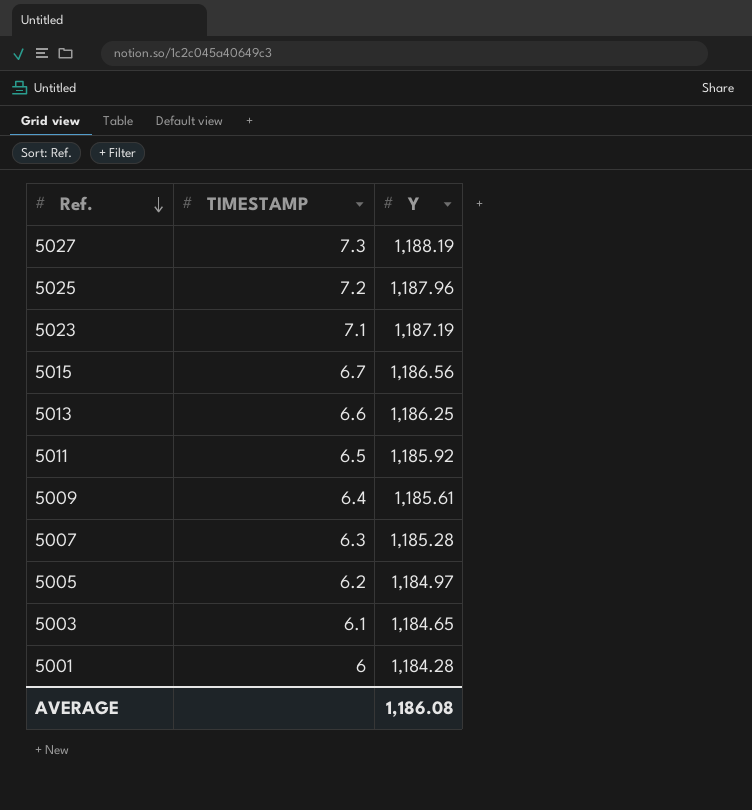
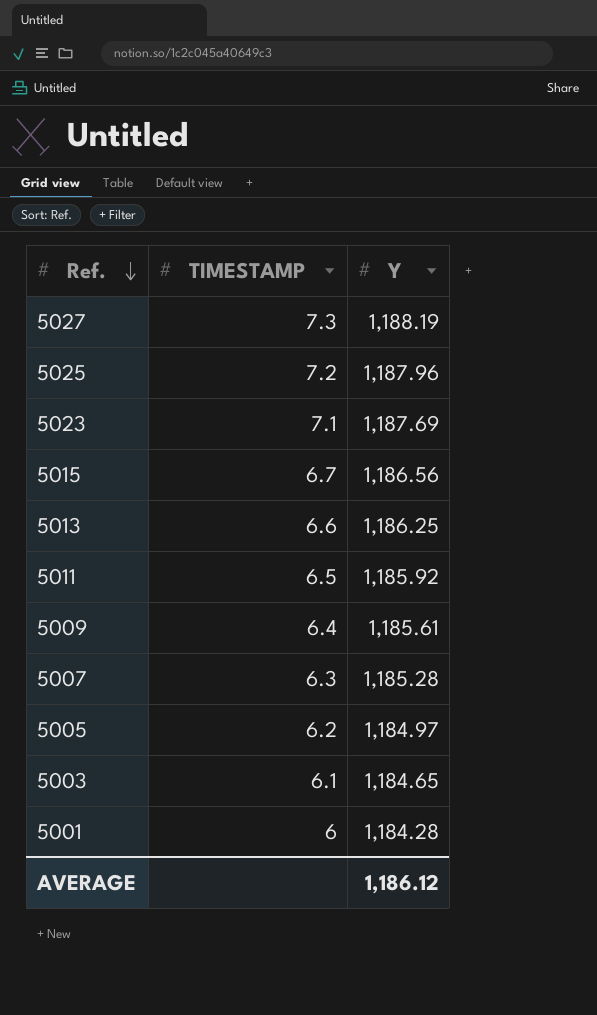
5023 | Y: 1,187.19 -> 1,187.69
AVERAGE | Y: 1,186.08 -> 1,186.12

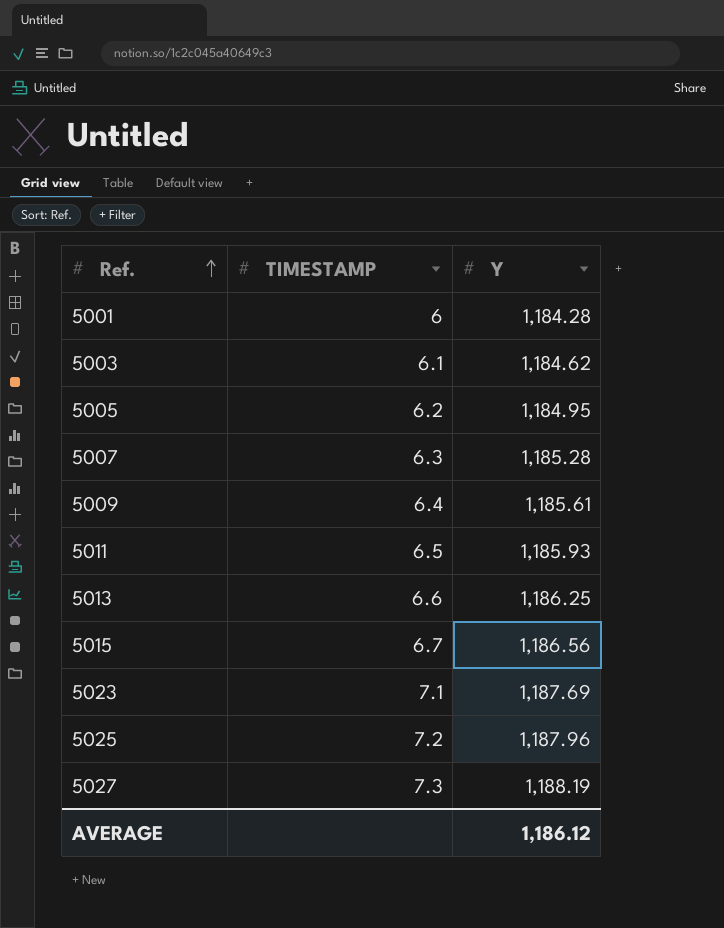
row order: Ref. descending -> Ref. ascending
5003 | Y: 1,184.65 -> 1,184.62
5005 | Y: 1,184.97 -> 1,184.95
5011 | Y: 1,185.92 -> 1,185.93

